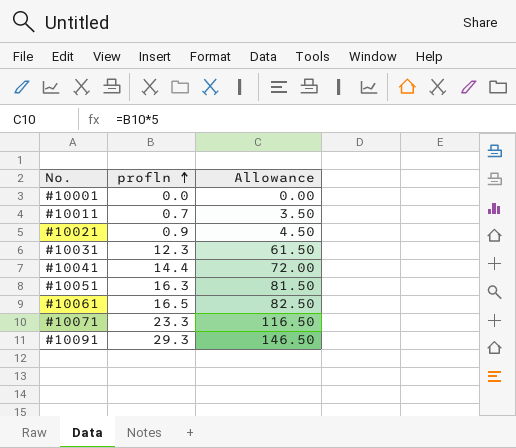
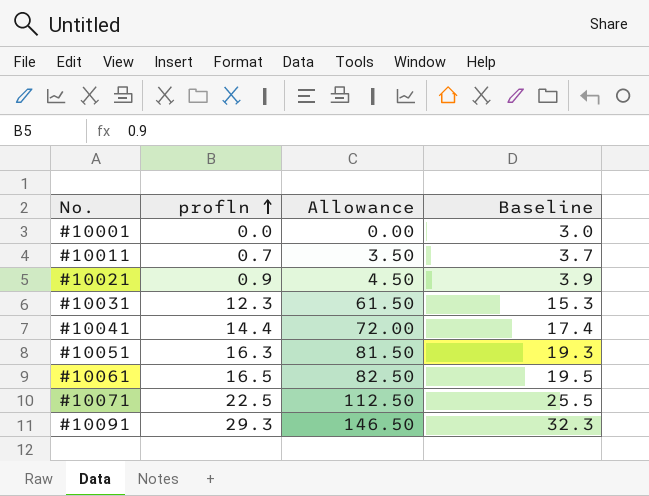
column Baseline | formula: none -> [profln] + 3
#10071 | profln: 23.3 -> 22.5
#10071 | Allowance: 116.50 -> 112.50

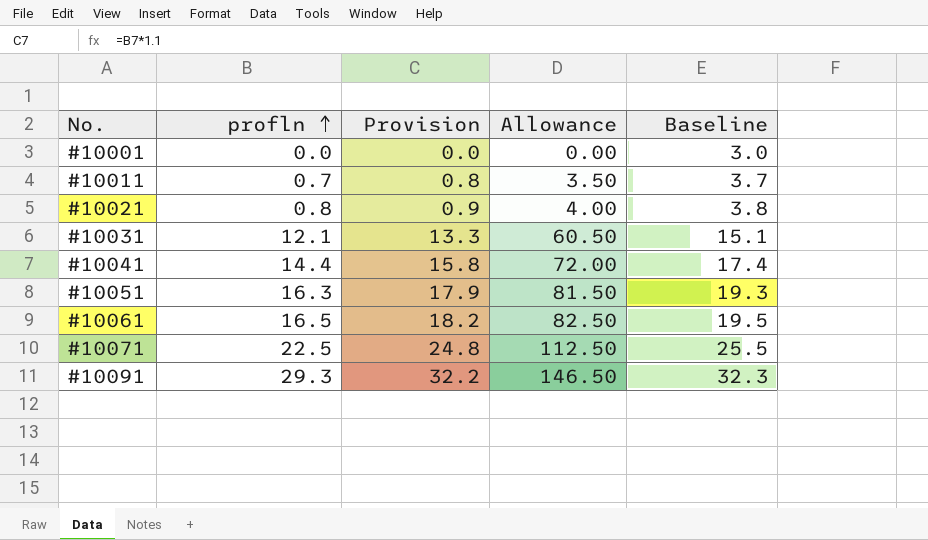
column Provision | formula: none -> [profln] * 1.1
#10021 | profln: 0.9 -> 0.8
#10021 | Allowance: 4.50 -> 4.00
#10021 | Baseline: 3.9 -> 3.8
#10031 | profln: 12.3 -> 12.1
#10031 | Allowance: 61.50 -> 60.50
#10031 | Baseline: 15.3 -> 15.1

